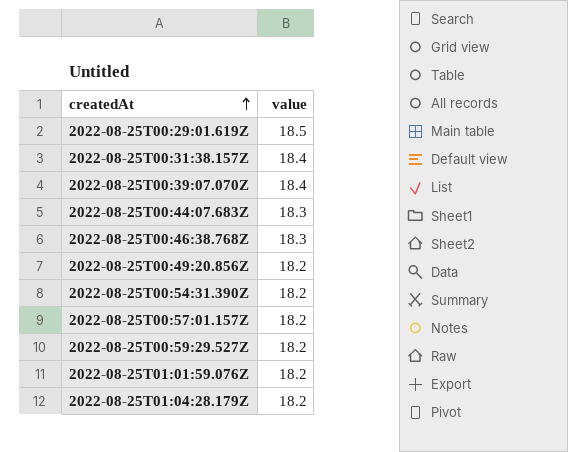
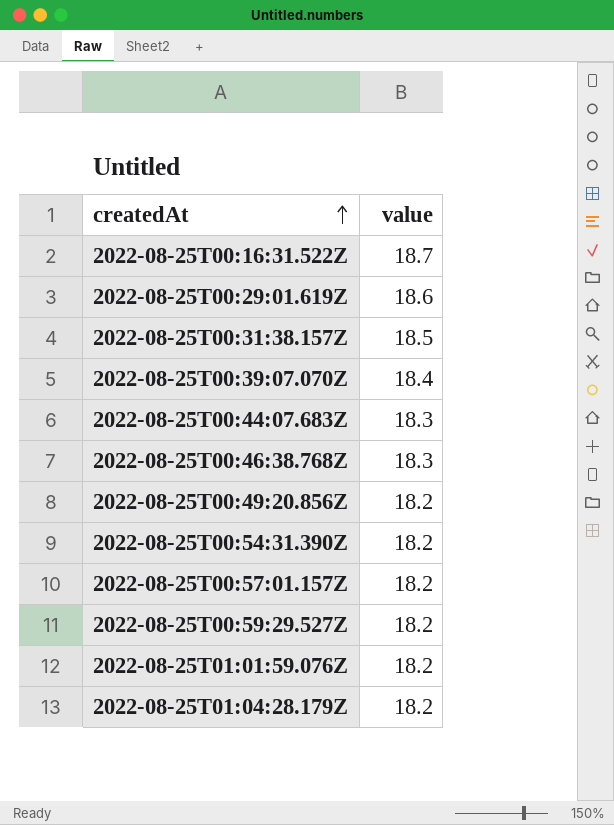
row 2022-08-25T00:16:31.522Z: none -> 18.7
2022-08-25T00:29:01.619Z | value: 18.5 -> 18.6
2022-08-25T00:31:38.157Z | value: 18.4 -> 18.5

